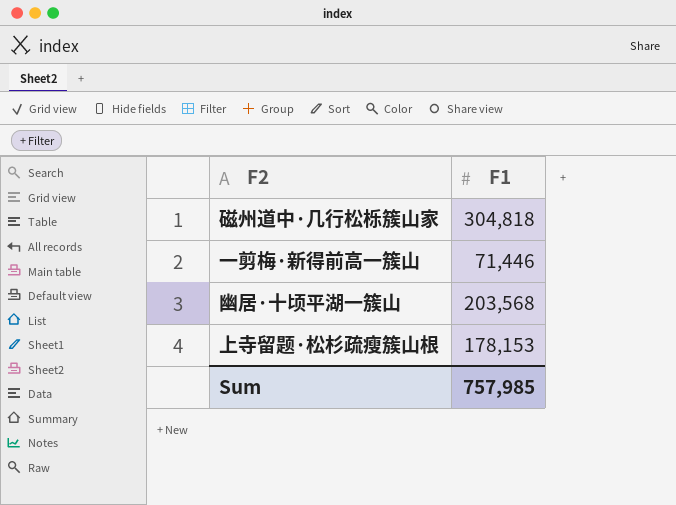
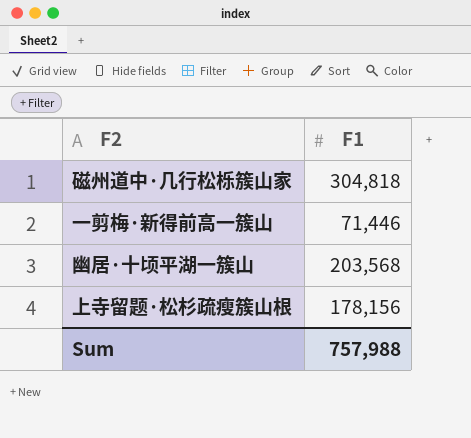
上寺留题·松杉疏瘦簇山根 | F1: 178,153 -> 178,156
Sum | F1: 757,985 -> 757,988

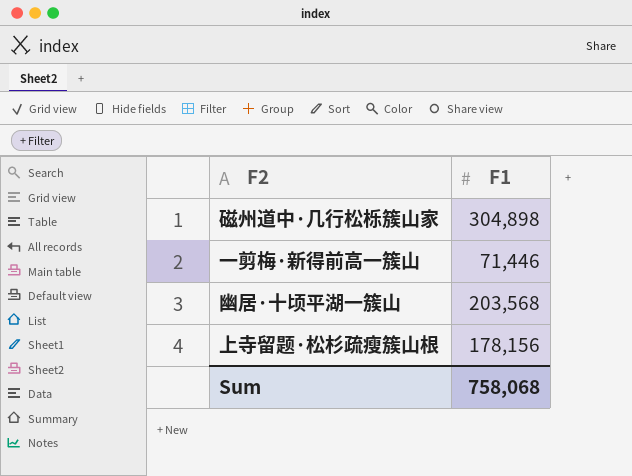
磁州道中·几行松栎簇山家 | F1: 304,818 -> 304,898
Sum | F1: 757,988 -> 758,068

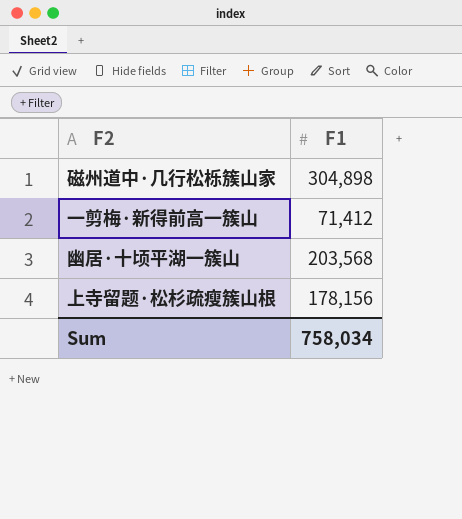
一剪梅·新得前高一簇山 | F1: 71,446 -> 71,412
Sum | F1: 758,068 -> 758,034

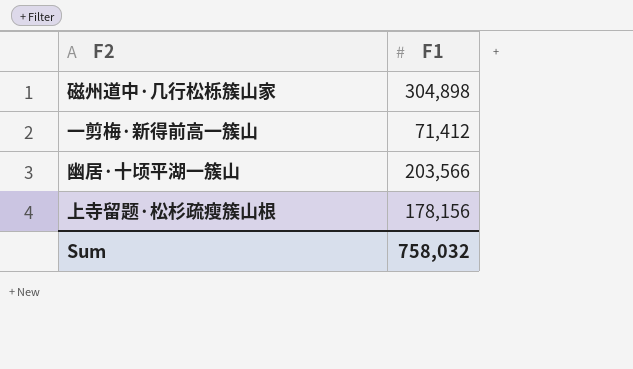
幽居·十顷平湖一簇山 | F1: 203,568 -> 203,566
Sum | F1: 758,034 -> 758,032

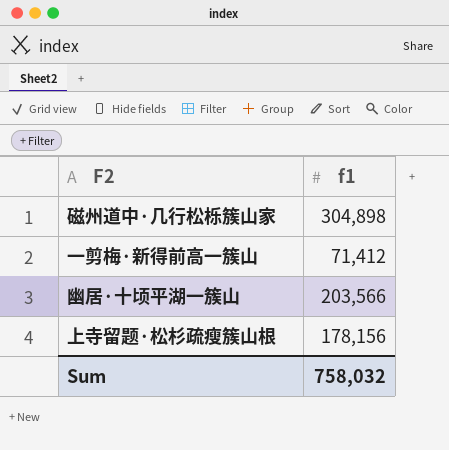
column name: F1 -> f1

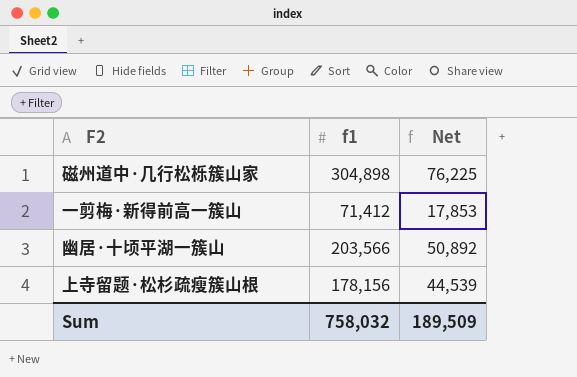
column Net | formula: none -> [f1] * 0.25

